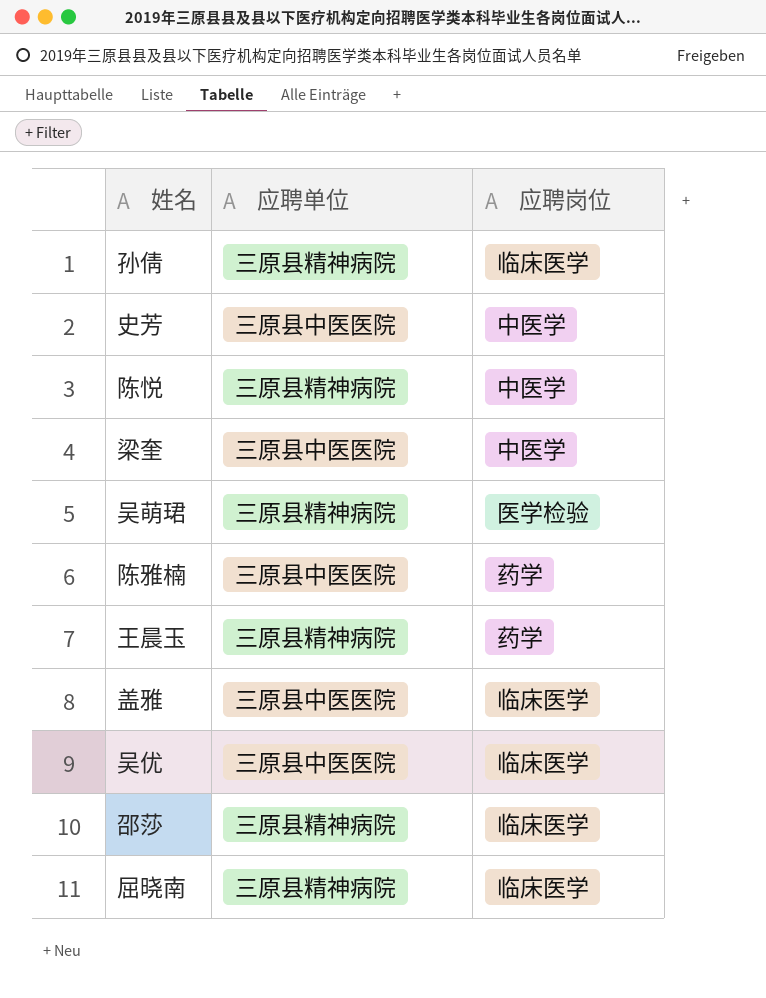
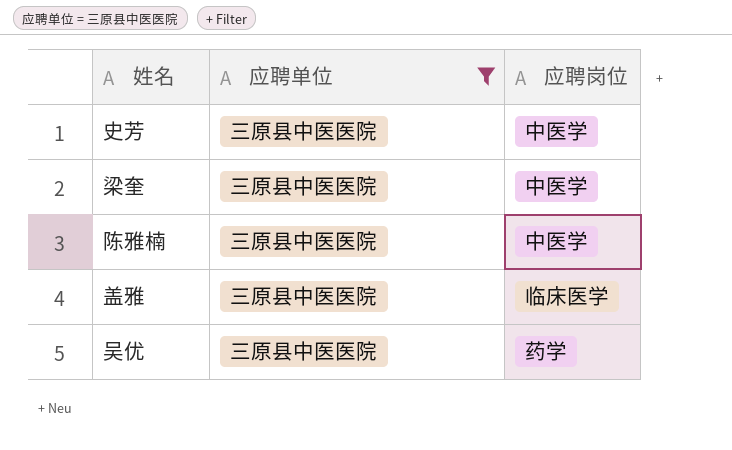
filter: none -> 应聘单位 = 三原县中医医院
陈雅楠 | 应聘岗位: 药学 -> 中医学
吴优 | 应聘岗位: 临床医学 -> 药学

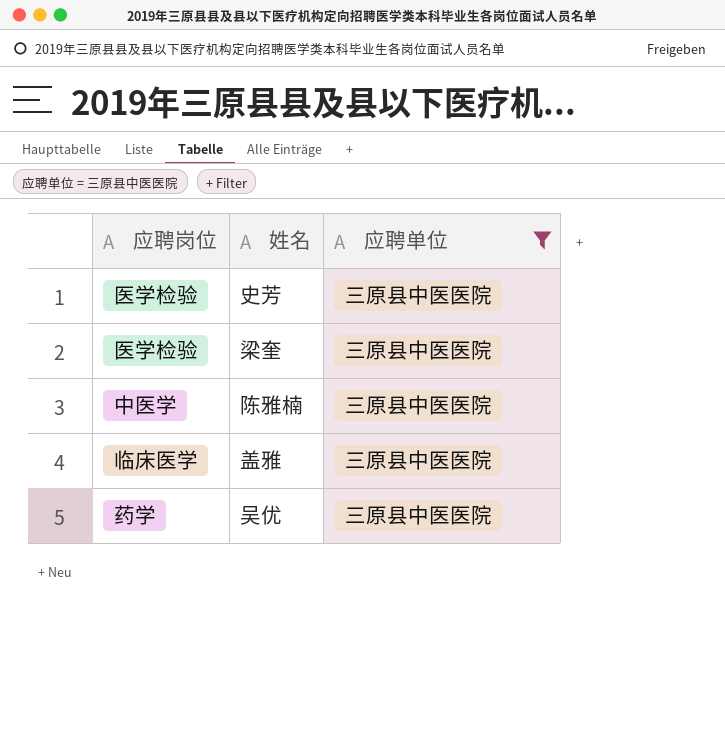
column 应聘岗位 | position: 3 -> 1
史芳 | 应聘岗位: 中医学 -> 医学检验
梁奎 | 应聘岗位: 中医学 -> 医学检验

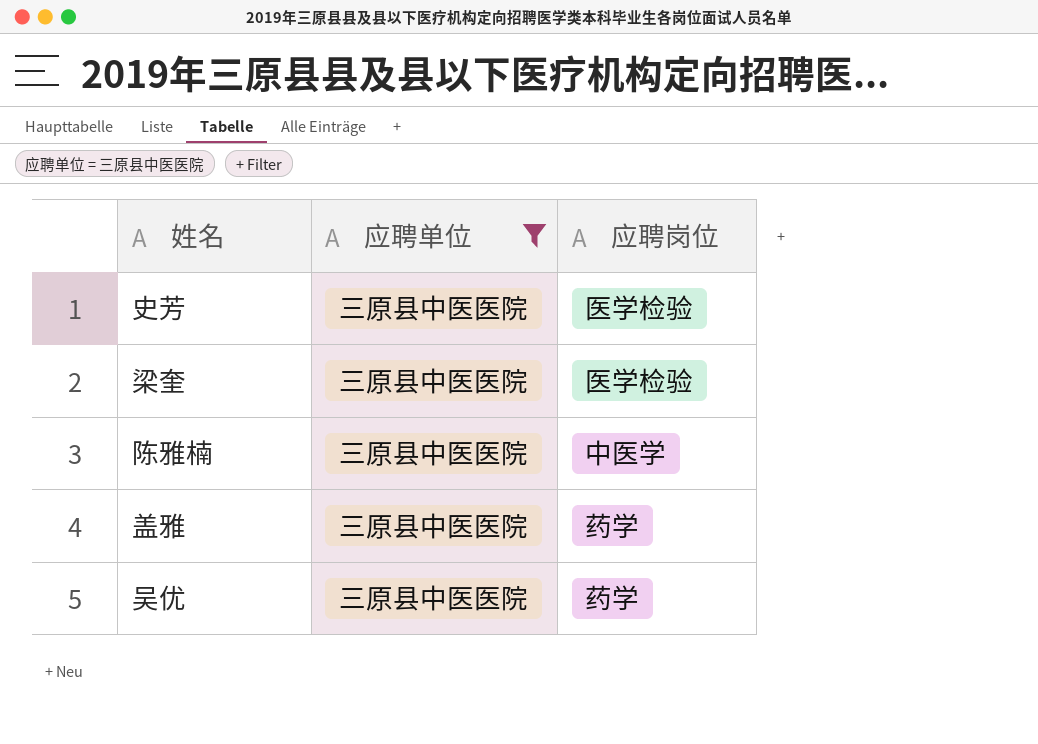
column 应聘岗位 | position: 1 -> 3
盖雅 | 应聘岗位: 临床医学 -> 药学

